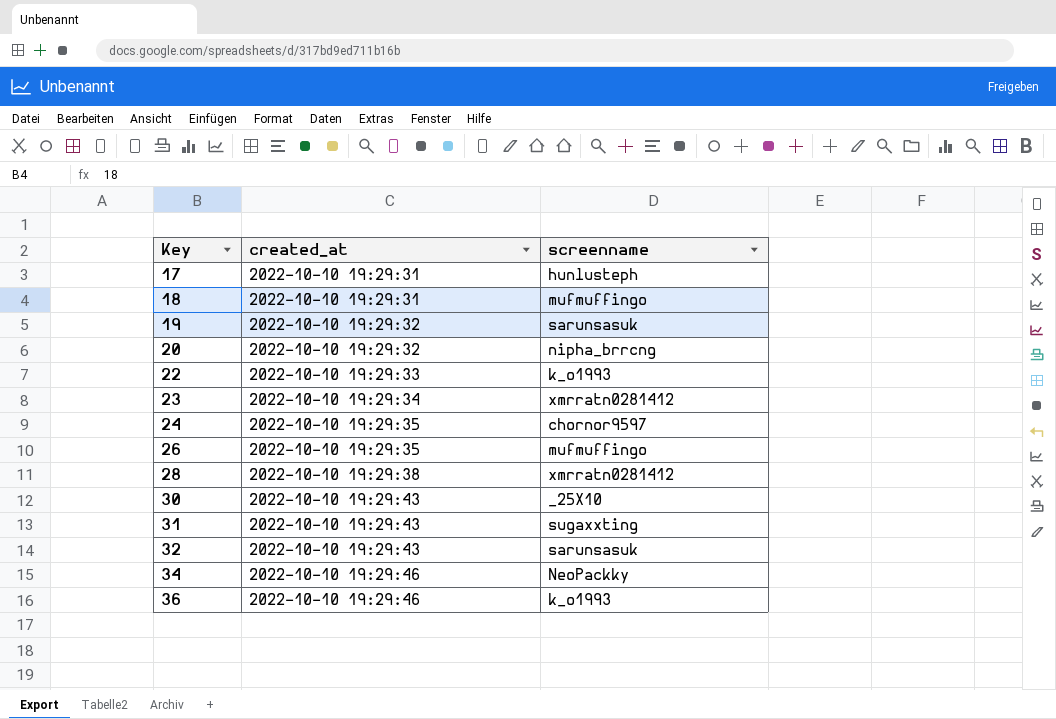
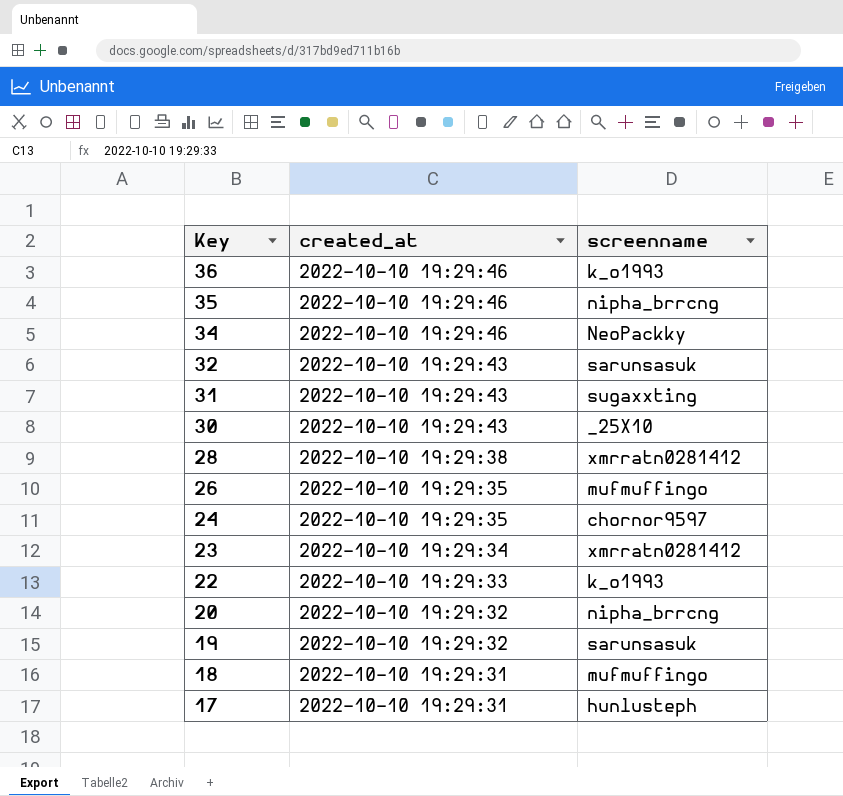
row order: Key ascending -> Key descending
row 35: none -> 2022-10-10 19:29:46 | nipha_brrcng

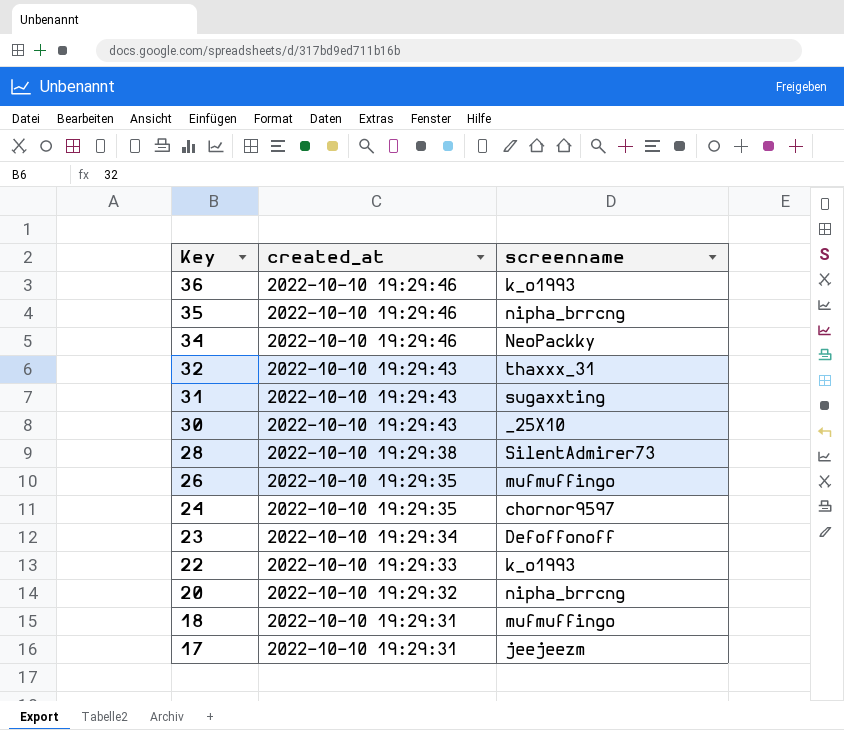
row 19: 2022-10-10 19:29:32 | sarunsasuk -> none
32 | screenname: sarunsasuk -> thaxxx_31
28 | screenname: xmrratn0281412 -> SilentAdmirer73
23 | screenname: xmrratn0281412 -> Defoffonoff
17 | screenname: hunlusteph -> jeejeezm

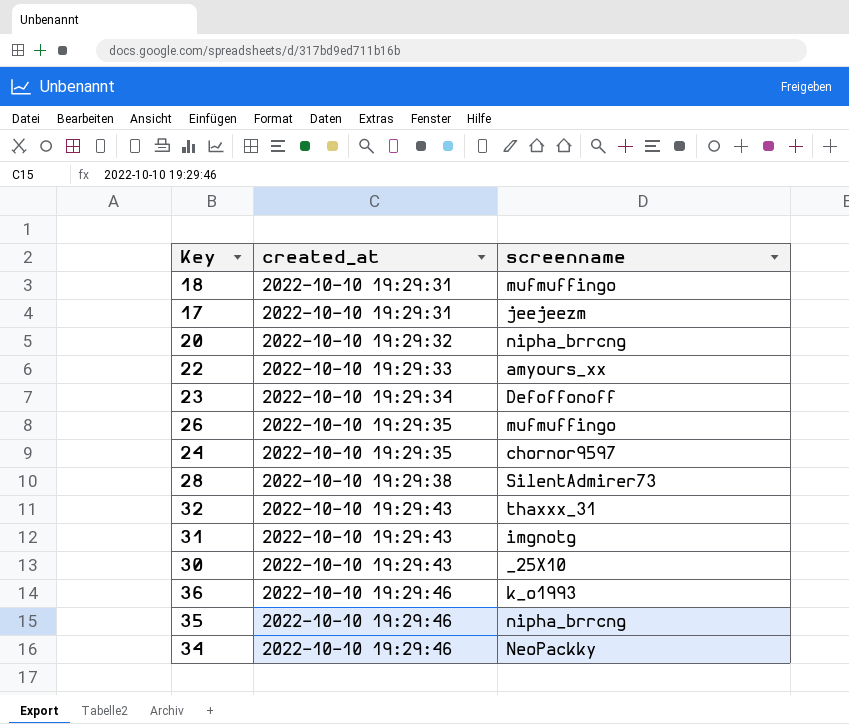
row order: Key descending -> created_at ascending
22 | screenname: k_o1993 -> amyours_xx
31 | screenname: sugaxxting -> imgnotg

